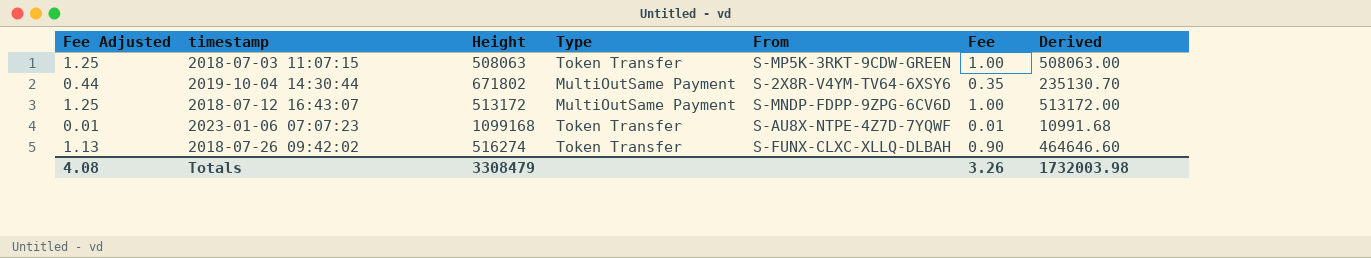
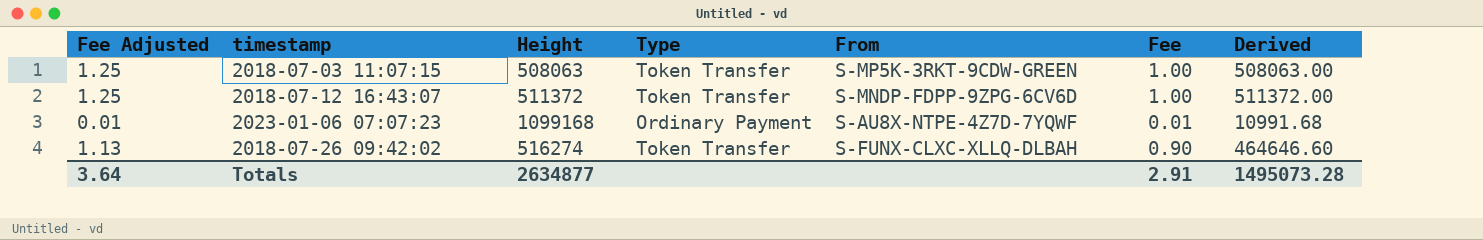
row 2019-10-04 14:30:44: 0.44 | 671802 | MultiOutSame Payment | S-2X8R-V4YM-TV64-6XSY6 | 0.35 | 235130.70 -> none
2018-07-12 16:43:07 | Height: 513172 -> 511372
2018-07-12 16:43:07 | Type: MultiOutSame Payment -> Token Transfer
2018-07-12 16:43:07 | Derived: 513172.00 -> 511372.00
2023-01-06 07:07:23 | Type: Token Transfer -> Ordinary Payment
Totals | Fee Adjusted: 4.08 -> 3.64
Totals | Height: 3308479 -> 2634877
Totals | Fee: 3.26 -> 2.91
Totals | Derived: 1732003.98 -> 1495073.28

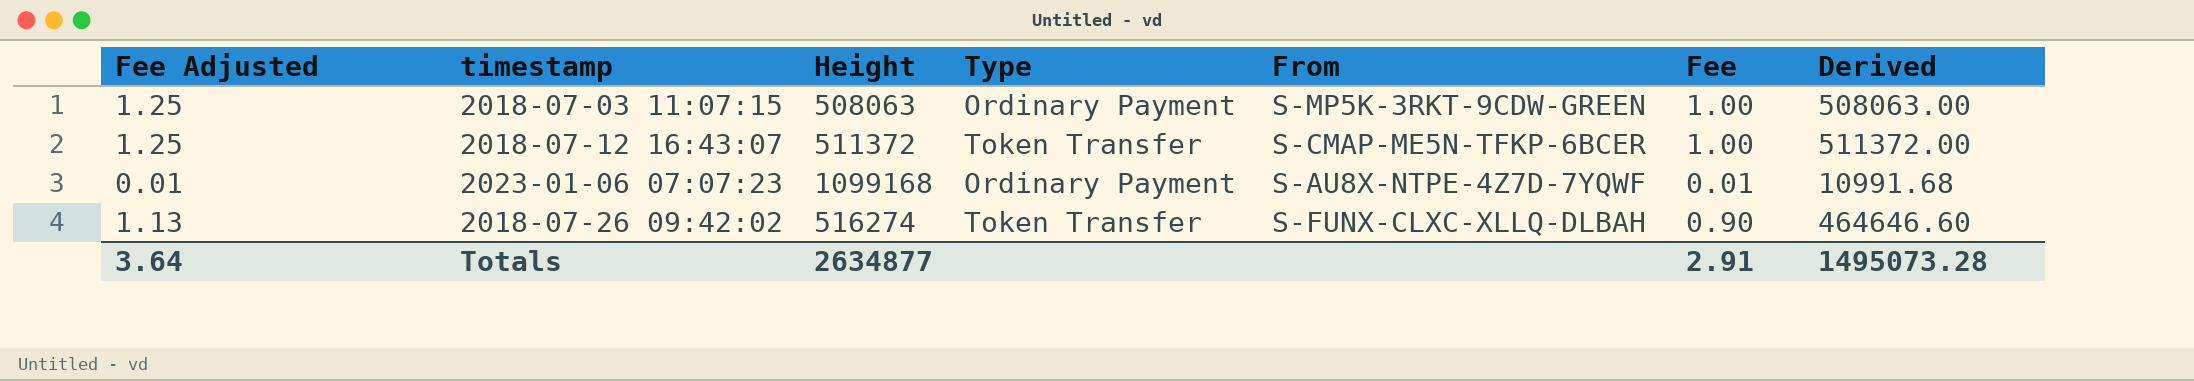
2018-07-03 11:07:15 | Type: Token Transfer -> Ordinary Payment
2018-07-12 16:43:07 | From: S-MNDP-FDPP-9ZPG-6CV6D -> S-CMAP-ME5N-TFKP-6BCER

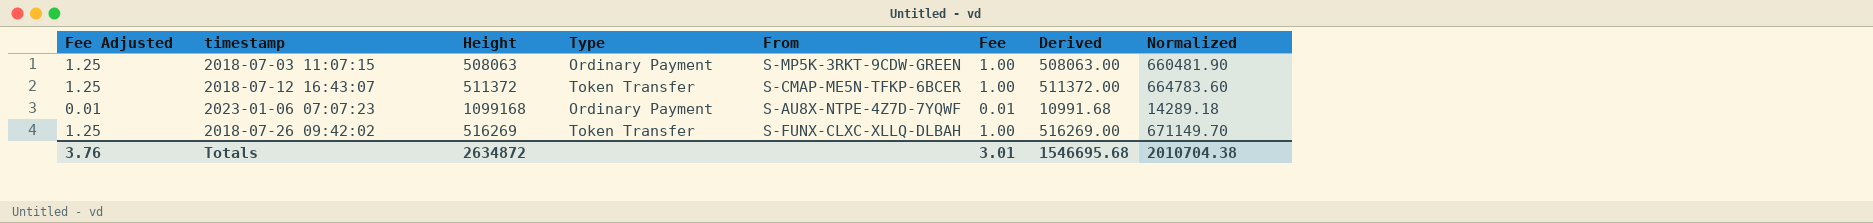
column Normalized | formula: none -> [Derived] * 1.3
2018-07-26 09:42:02 | Fee Adjusted: 1.13 -> 1.25
2018-07-26 09:42:02 | Height: 516274 -> 516269
2018-07-26 09:42:02 | Fee: 0.90 -> 1.00
2018-07-26 09:42:02 | Derived: 464646.60 -> 516269.00
Totals | Fee Adjusted: 3.64 -> 3.76
Totals | Height: 2634877 -> 2634872
Totals | Fee: 2.91 -> 3.01
Totals | Derived: 1495073.28 -> 1546695.68

